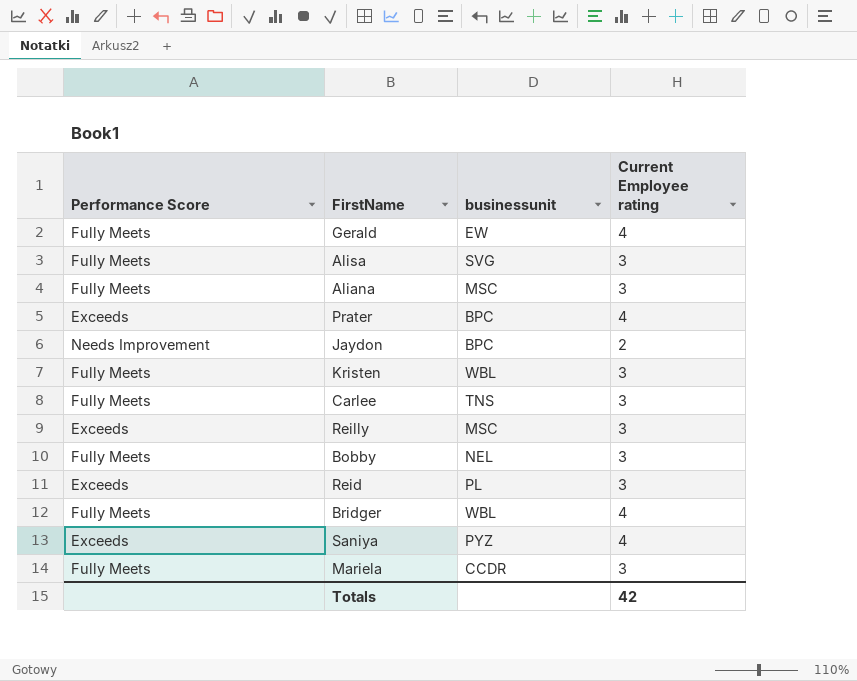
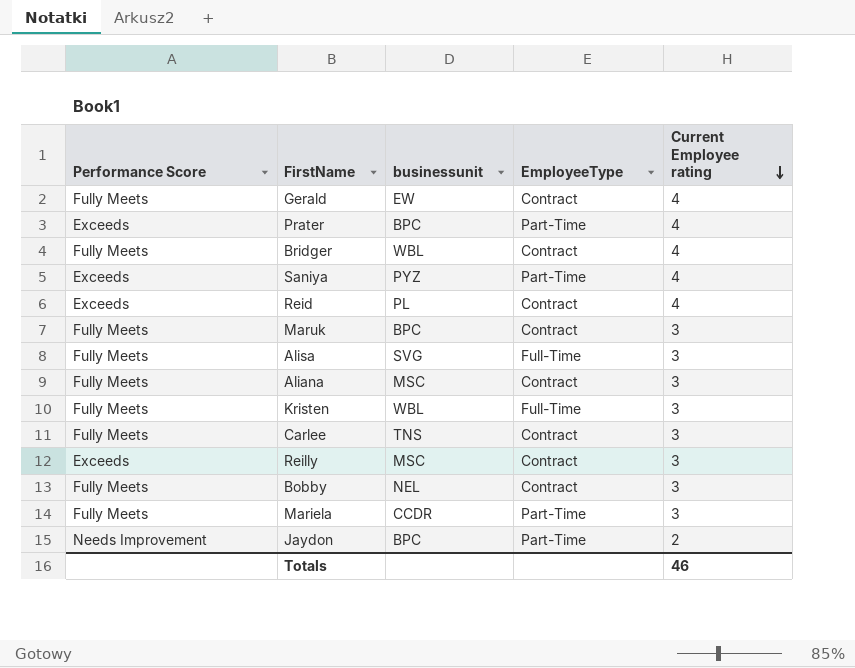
row order: none -> Current Employee rating descending
column EmployeeType | position: none -> 4
Reid | Current Employee rating: 3 -> 4
row Maruk: none -> Fully Meets | BPC | Contract | 3
Totals | Current Employee rating: 42 -> 46

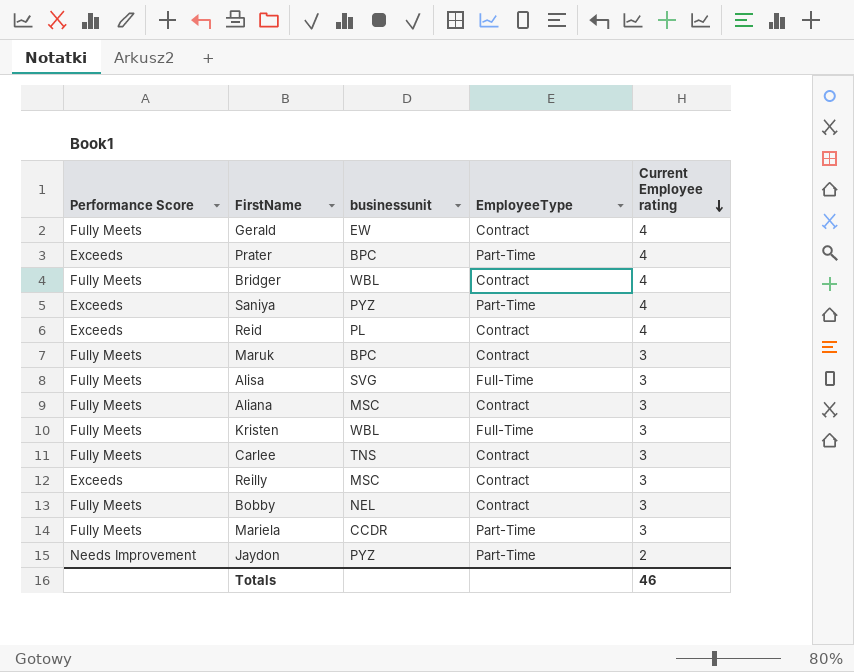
Jaydon | businessunit: BPC -> PYZ

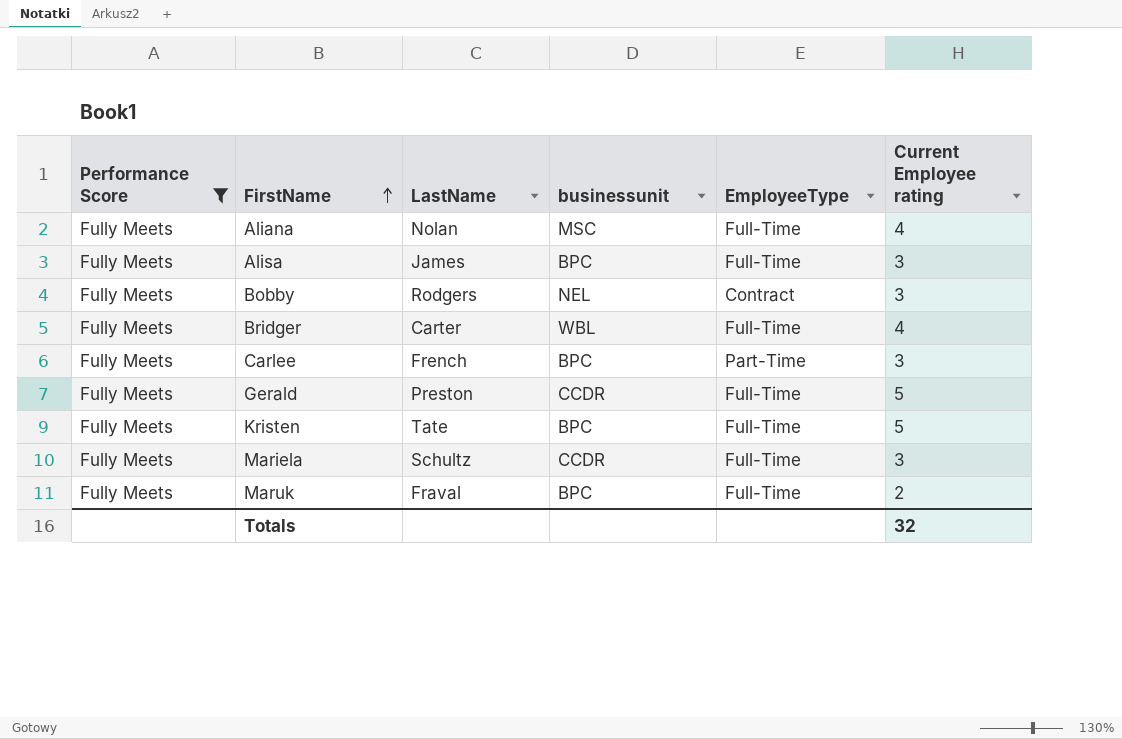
filter: none -> Performance Score = Fully Meets
row order: Current Employee rating descending -> FirstName ascending
column LastName | position: none -> 3
Aliana | EmployeeType: Contract -> Full-Time
Aliana | Current Employee rating: 3 -> 4
Alisa | businessunit: SVG -> BPC
Bridger | EmployeeType: Contract -> Full-Time
Carlee | businessunit: TNS -> BPC
Carlee | EmployeeType: Contract -> Part-Time
Gerald | businessunit: EW -> CCDR
Gerald | EmployeeType: Contract -> Full-Time
Gerald | Current Employee rating: 4 -> 5
Kristen | businessunit: WBL -> BPC
Kristen | Current Employee rating: 3 -> 5
Mariela | EmployeeType: Part-Time -> Full-Time
Maruk | EmployeeType: Contract -> Full-Time
Maruk | Current Employee rating: 3 -> 2
Totals | Current Employee rating: 46 -> 32

